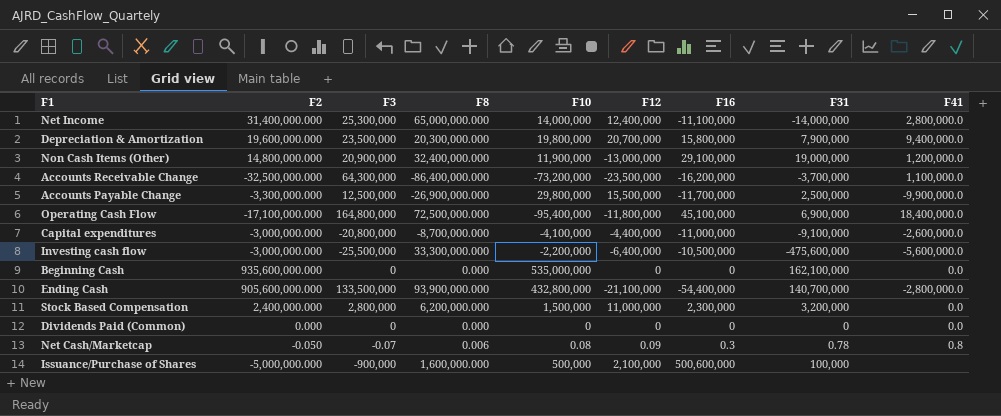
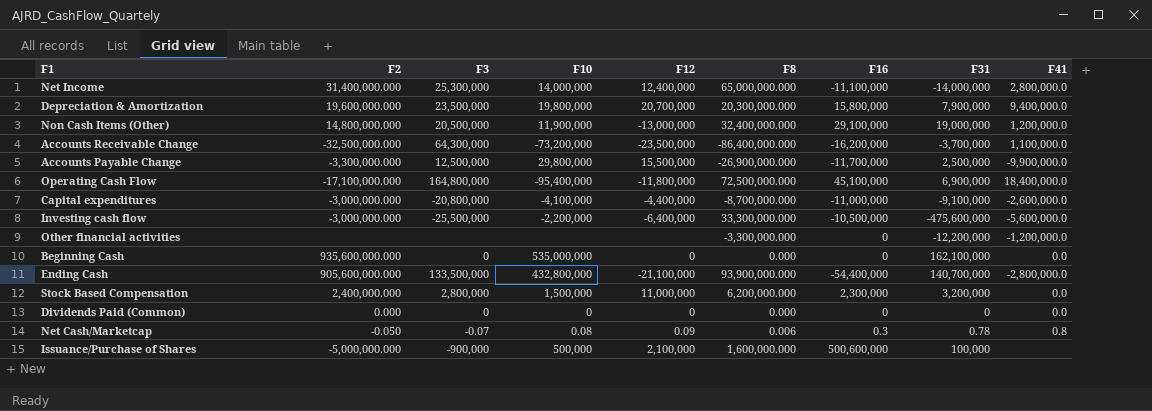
column F8 | position: 4 -> 6
Non Cash Items (Other) | F3: 20,900,000 -> 20,500,000
row Other financial activities: none -> none | none | none | none | -3,300,000.000 | 0 | -12,200,000 | -1,200,000.0

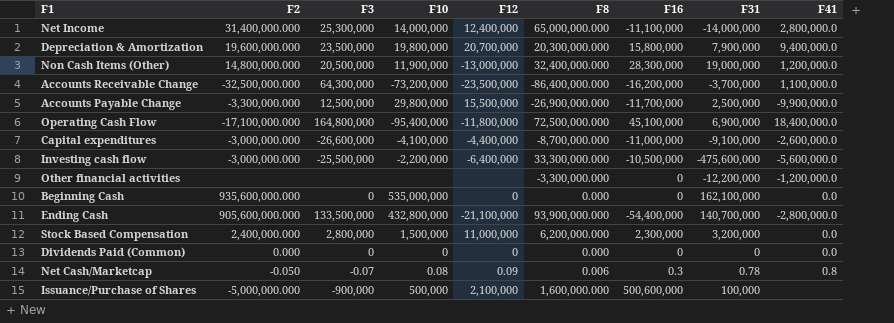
Non Cash Items (Other) | F16: 29,100,000 -> 28,300,000
Capital expenditures | F3: -20,800,000 -> -26,600,000

